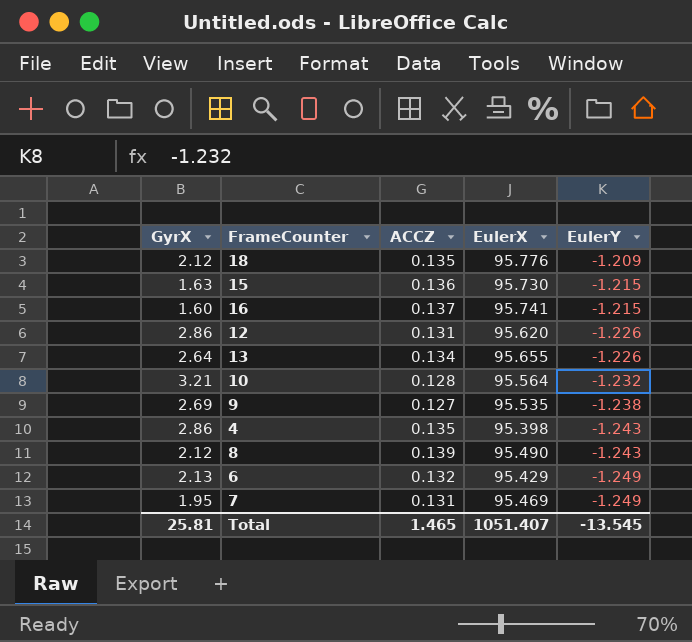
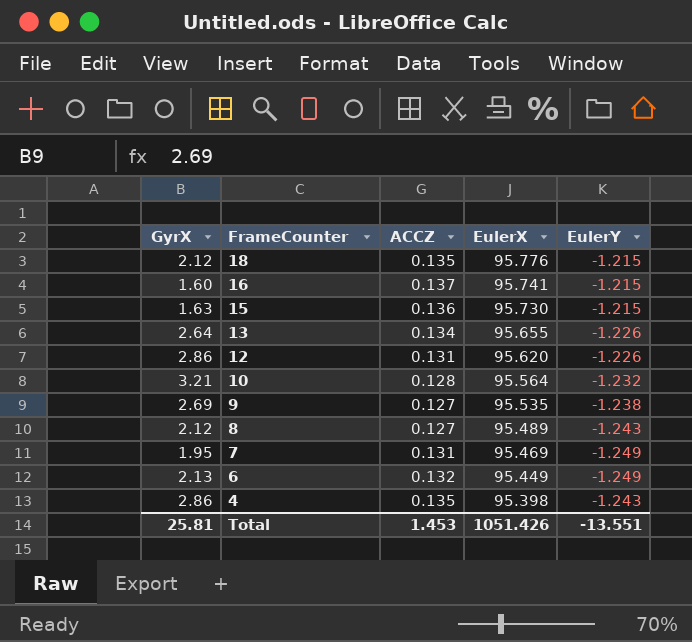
row order: EulerY descending -> FrameCounter descending
18 | EulerY: -1.209 -> -1.215
8 | ACCZ: 0.139 -> 0.127
8 | EulerX: 95.490 -> 95.489
6 | EulerX: 95.429 -> 95.449
Total | ACCZ: 1.465 -> 1.453
Total | EulerX: 1051.407 -> 1051.426
Total | EulerY: -13.545 -> -13.551

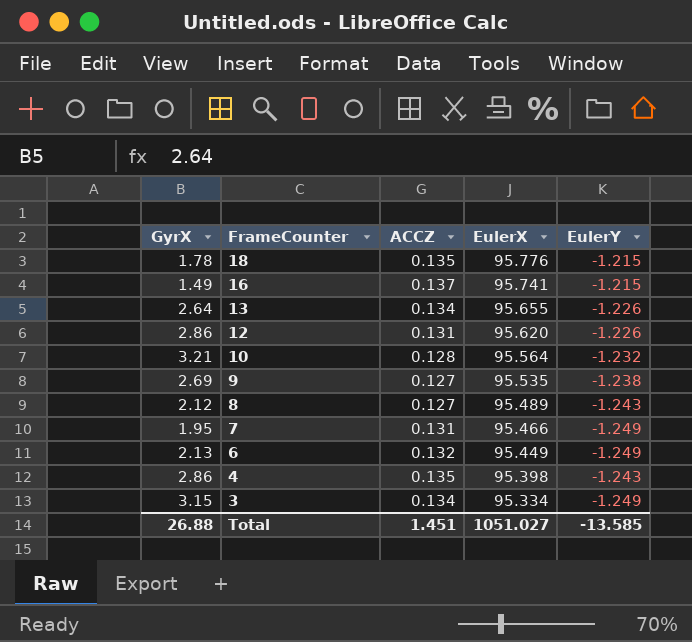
row 15: 1.63 | 0.136 | 95.730 | -1.215 -> none
18 | GyrX: 2.12 -> 1.78
16 | GyrX: 1.60 -> 1.49
7 | EulerX: 95.469 -> 95.466
row 3: none -> 3.15 | 0.134 | 95.334 | -1.249
Total | GyrX: 25.81 -> 26.88
Total | ACCZ: 1.453 -> 1.451
Total | EulerX: 1051.426 -> 1051.027
Total | EulerY: -13.551 -> -13.585

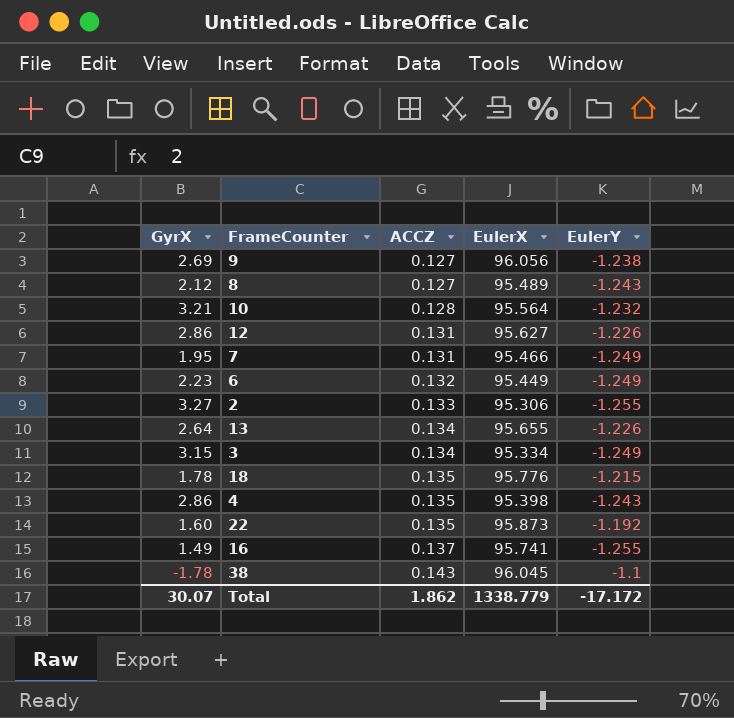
row order: FrameCounter descending -> ACCZ ascending
9 | EulerX: 95.535 -> 96.056
12 | EulerX: 95.620 -> 95.627
6 | GyrX: 2.13 -> 2.23
row 2: none -> 3.27 | 0.133 | 95.306 | -1.255
row 22: none -> 1.60 | 0.135 | 95.873 | -1.192
16 | EulerY: -1.215 -> -1.255
row 38: none -> -1.78 | 0.143 | 96.045 | -1.1
Total | GyrX: 26.88 -> 30.07
Total | ACCZ: 1.451 -> 1.862
Total | EulerX: 1051.027 -> 1338.779
Total | EulerY: -13.585 -> -17.172

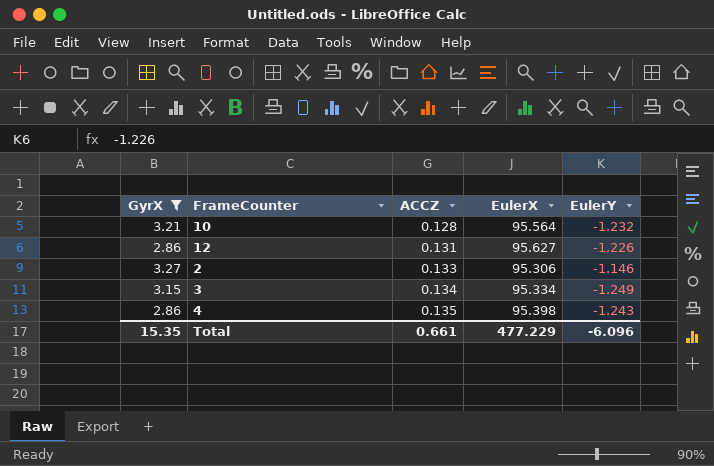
filter: none -> GyrX >= 2.86
2 | EulerY: -1.255 -> -1.146
Total | GyrX: 30.07 -> 15.35
Total | ACCZ: 1.862 -> 0.661
Total | EulerX: 1338.779 -> 477.229
Total | EulerY: -17.172 -> -6.096

